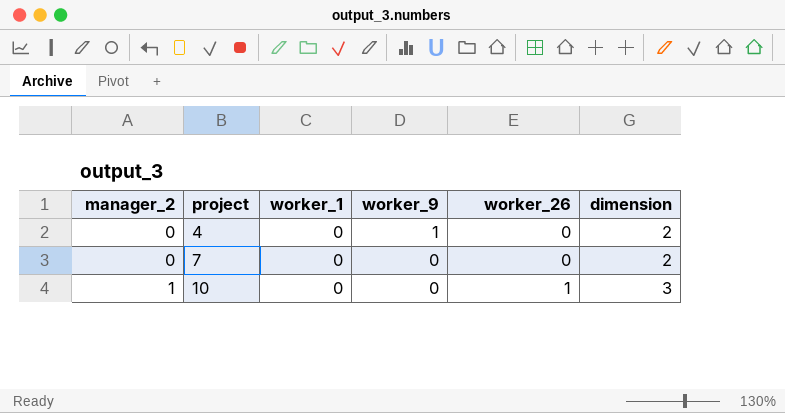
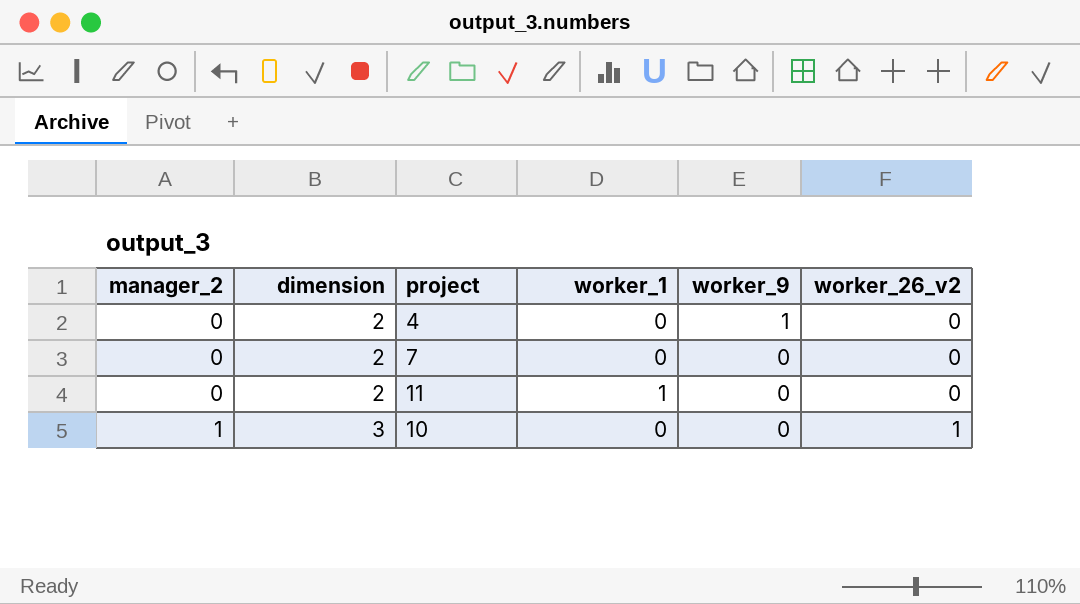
column dimension | position: 6 -> 2
column name: worker_26 -> worker_26_v2
row 11: none -> 0 | 2 | 1 | 0 | 0

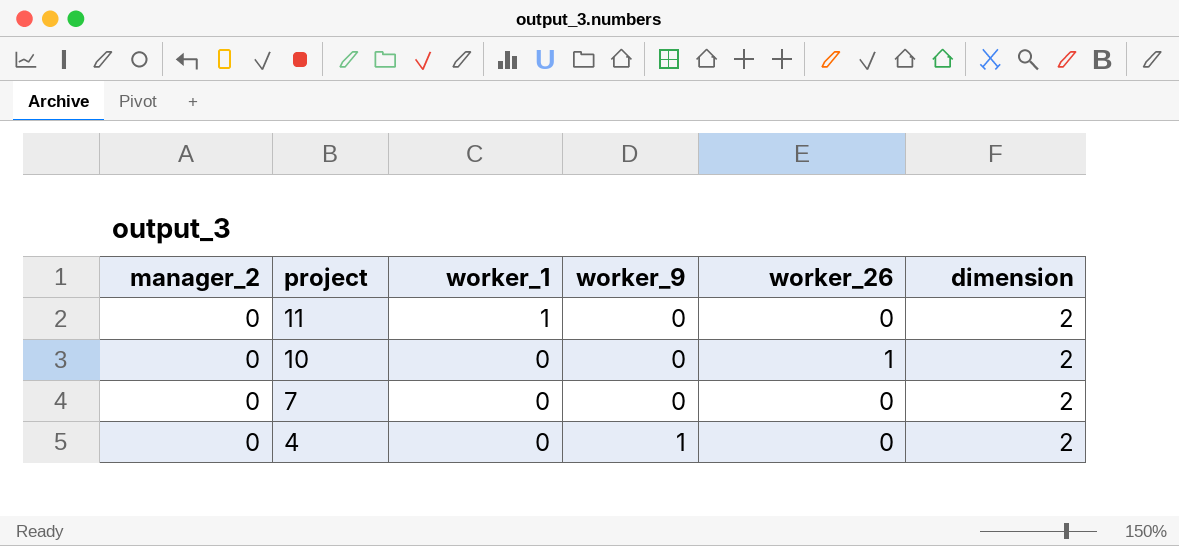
row order: manager_2 ascending -> project descending
column name: worker_26_v2 -> worker_26
column dimension | position: 2 -> 6
10 | manager_2: 1 -> 0
10 | dimension: 3 -> 2

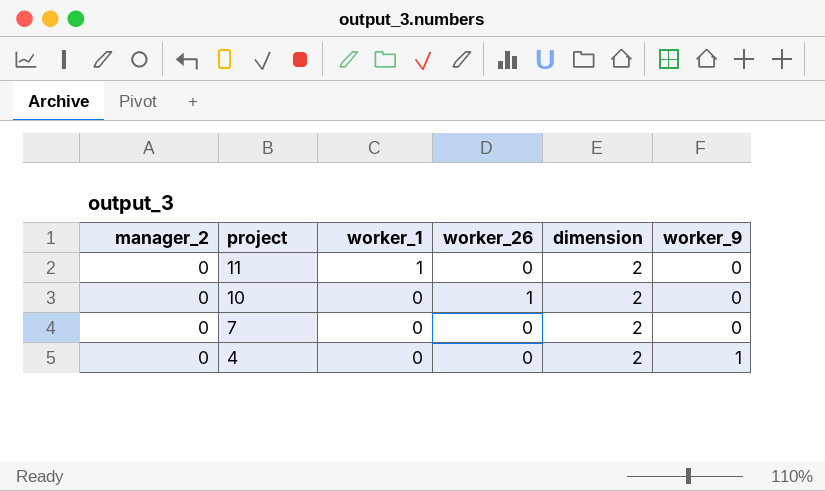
column worker_9 | position: 4 -> 6

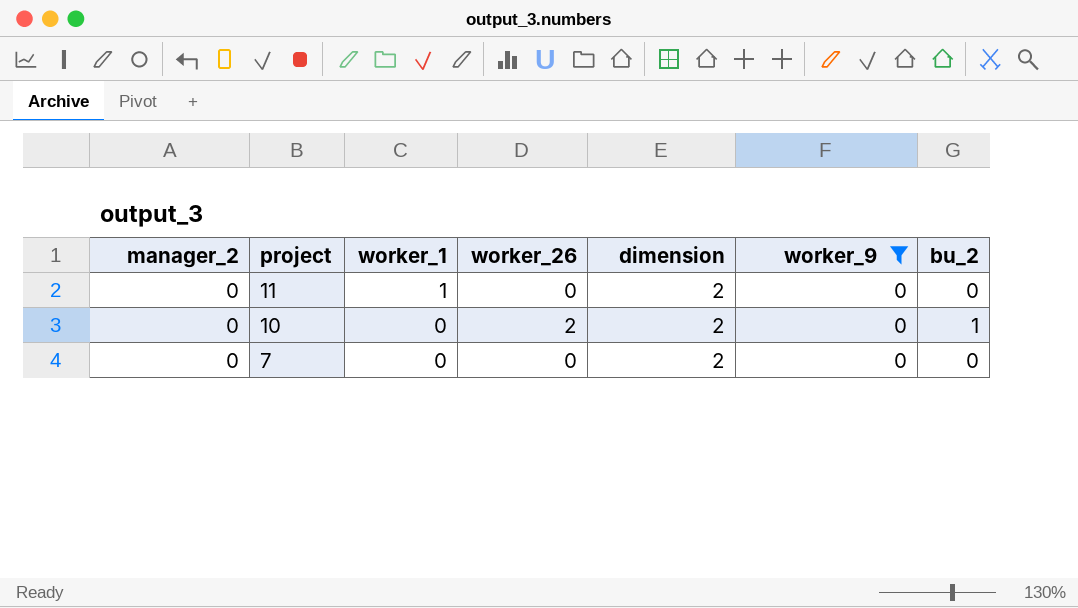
filter: none -> worker_9 = 0
column bu_2 | position: none -> 7
10 | worker_26: 1 -> 2

